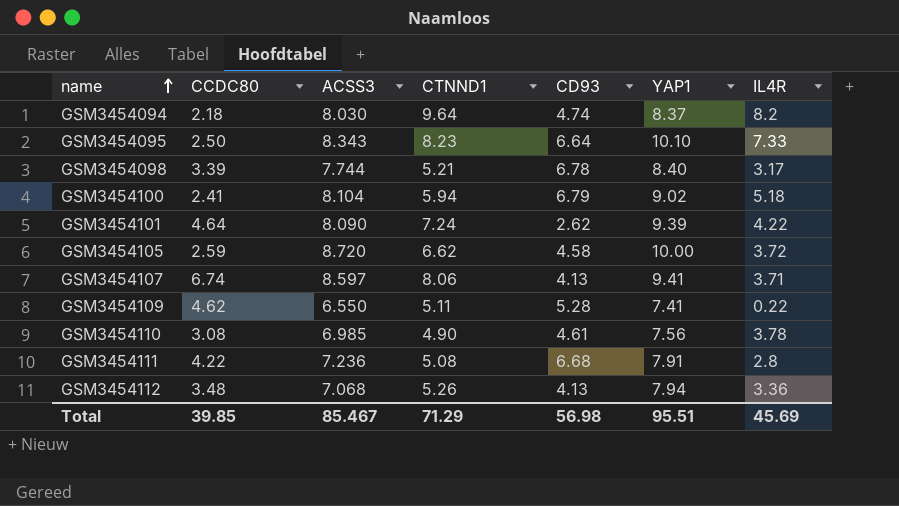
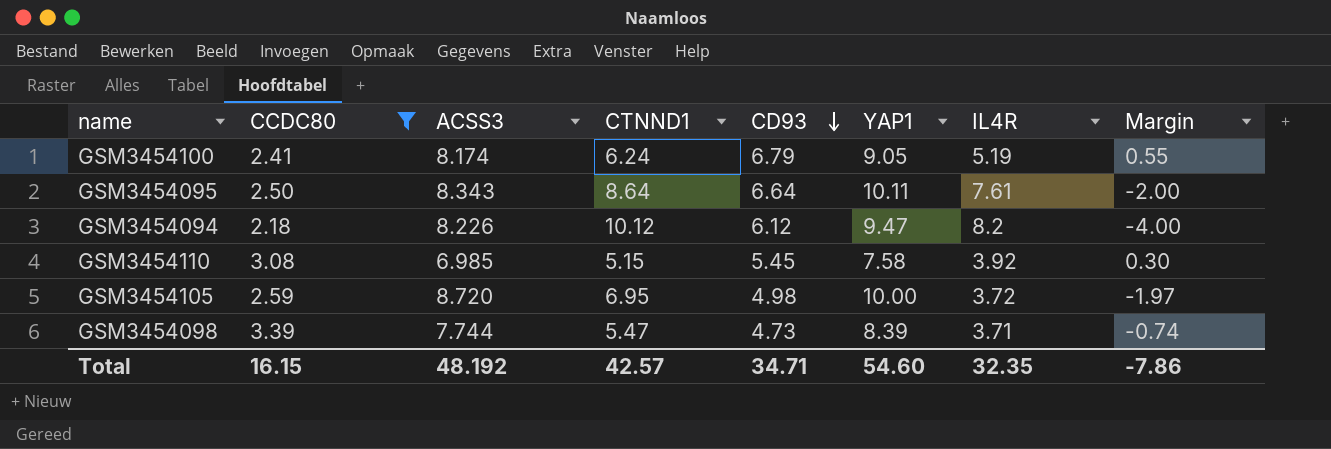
filter: none -> CCDC80 <= 3.39
row order: name ascending -> CD93 descending
column Margin | formula: none -> [CD93] - [CTNND1]
GSM3454100 | ACSS3: 8.104 -> 8.174
GSM3454100 | CTNND1: 5.94 -> 6.24
GSM3454100 | YAP1: 9.02 -> 9.05
GSM3454100 | IL4R: 5.18 -> 5.19
GSM3454095 | CTNND1: 8.23 -> 8.64
GSM3454095 | YAP1: 10.10 -> 10.11
GSM3454095 | IL4R: 7.33 -> 7.61
GSM3454094 | ACSS3: 8.030 -> 8.226
GSM3454094 | CTNND1: 9.64 -> 10.12
GSM3454094 | CD93: 4.74 -> 6.12
GSM3454094 | YAP1: 8.37 -> 9.47
GSM3454110 | CTNND1: 4.90 -> 5.15
GSM3454110 | CD93: 4.61 -> 5.45
GSM3454110 | YAP1: 7.56 -> 7.58
GSM3454110 | IL4R: 3.78 -> 3.92
GSM3454105 | CTNND1: 6.62 -> 6.95
GSM3454105 | CD93: 4.58 -> 4.98
GSM3454098 | CTNND1: 5.21 -> 5.47
GSM3454098 | CD93: 6.78 -> 4.73
GSM3454098 | YAP1: 8.40 -> 8.39
GSM3454098 | IL4R: 3.17 -> 3.71
Total | CCDC80: 39.85 -> 16.15
Total | ACSS3: 85.467 -> 48.192
Total | CTNND1: 71.29 -> 42.57
Total | CD93: 56.98 -> 34.71
Total | YAP1: 95.51 -> 54.60
Total | IL4R: 45.69 -> 32.35

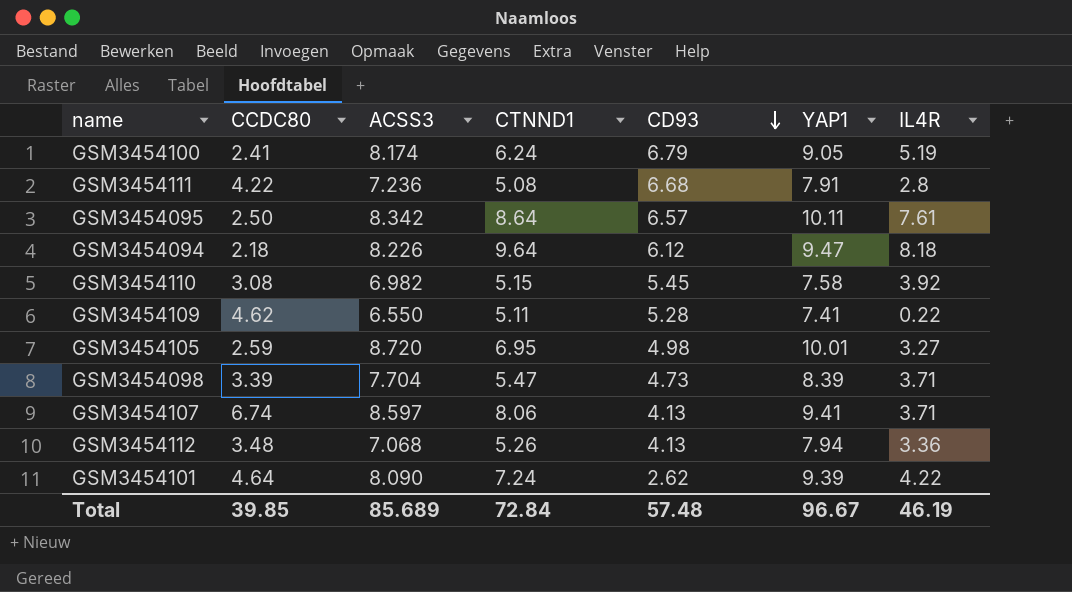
filter: CCDC80 <= 3.39 -> none
column Margin | formula: [CD93] - [CTNND1] -> none
GSM3454095 | ACSS3: 8.343 -> 8.342
GSM3454095 | CD93: 6.64 -> 6.57
GSM3454094 | CTNND1: 10.12 -> 9.64
GSM3454094 | IL4R: 8.2 -> 8.18
GSM3454110 | ACSS3: 6.985 -> 6.982
GSM3454105 | YAP1: 10.00 -> 10.01
GSM3454105 | IL4R: 3.72 -> 3.27
GSM3454098 | ACSS3: 7.744 -> 7.704
Total | CCDC80: 16.15 -> 39.85
Total | ACSS3: 48.192 -> 85.689
Total | CTNND1: 42.57 -> 72.84
Total | CD93: 34.71 -> 57.48
Total | YAP1: 54.60 -> 96.67
Total | IL4R: 32.35 -> 46.19

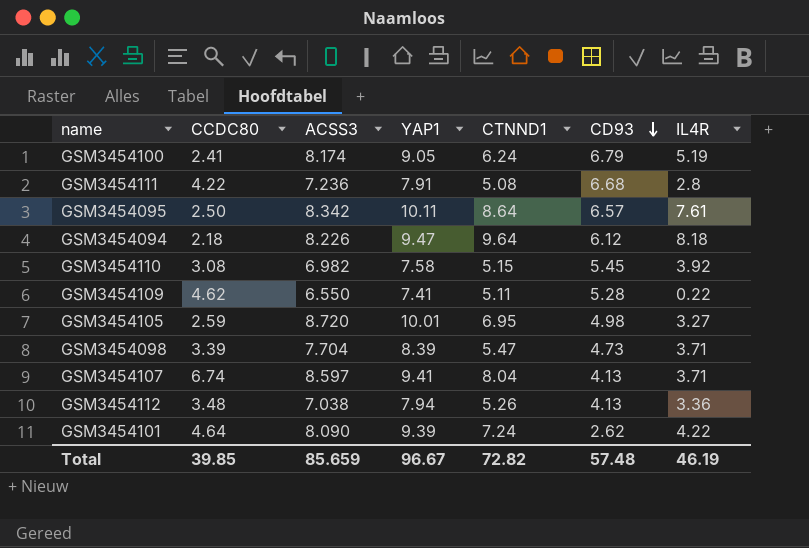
column YAP1 | position: 6 -> 4
GSM3454107 | CTNND1: 8.06 -> 8.04
GSM3454112 | ACSS3: 7.068 -> 7.038
Total | ACSS3: 85.689 -> 85.659
Total | CTNND1: 72.84 -> 72.82

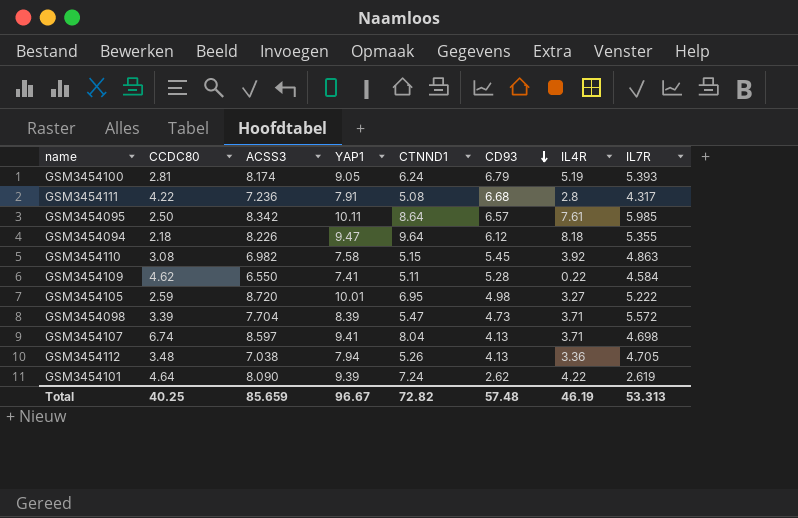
column IL7R | position: none -> 8
GSM3454100 | CCDC80: 2.41 -> 2.81
Total | CCDC80: 39.85 -> 40.25

